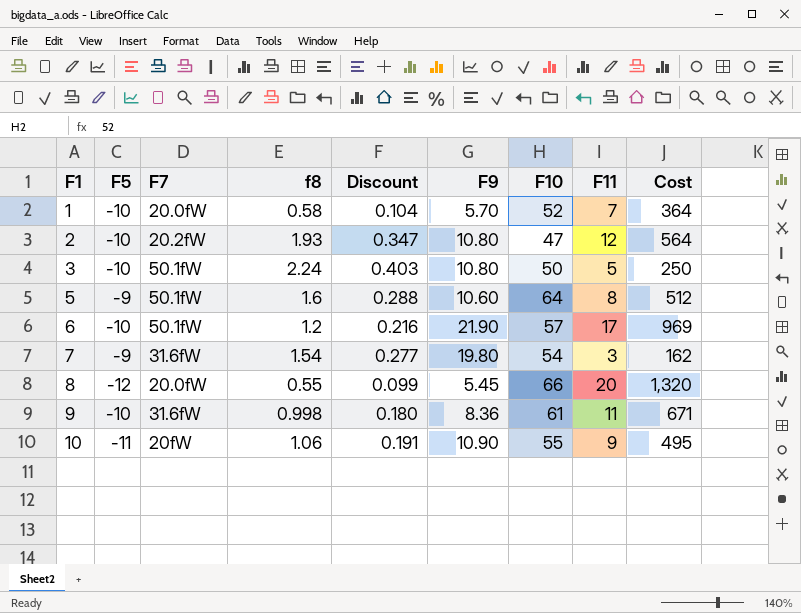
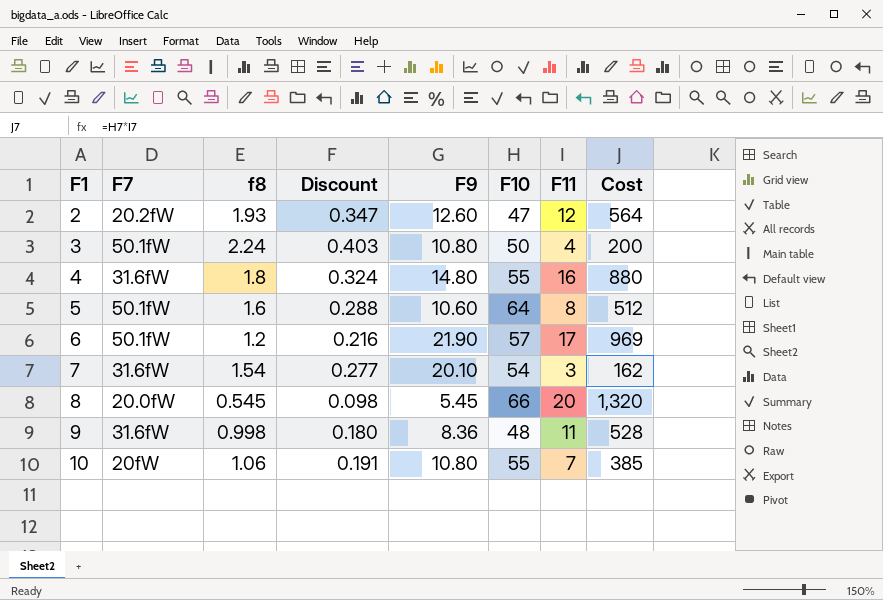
column F5 | position: 2 -> none
row 1: -10 | 20.0fW | 0.58 | 0.104 | 5.70 | 52 | 7 | 364 -> none
2 | F9: 10.80 -> 12.60
3 | F11: 5 -> 4
3 | Cost: 250 -> 200
row 4: none -> 31.6fW | 1.8 | 0.324 | 14.80 | 55 | 16 | 880
7 | F9: 19.80 -> 20.10
8 | f8: 0.55 -> 0.545
8 | Discount: 0.099 -> 0.098
9 | F10: 61 -> 48
9 | Cost: 671 -> 528
10 | F9: 10.90 -> 10.80
10 | F11: 9 -> 7
10 | Cost: 495 -> 385

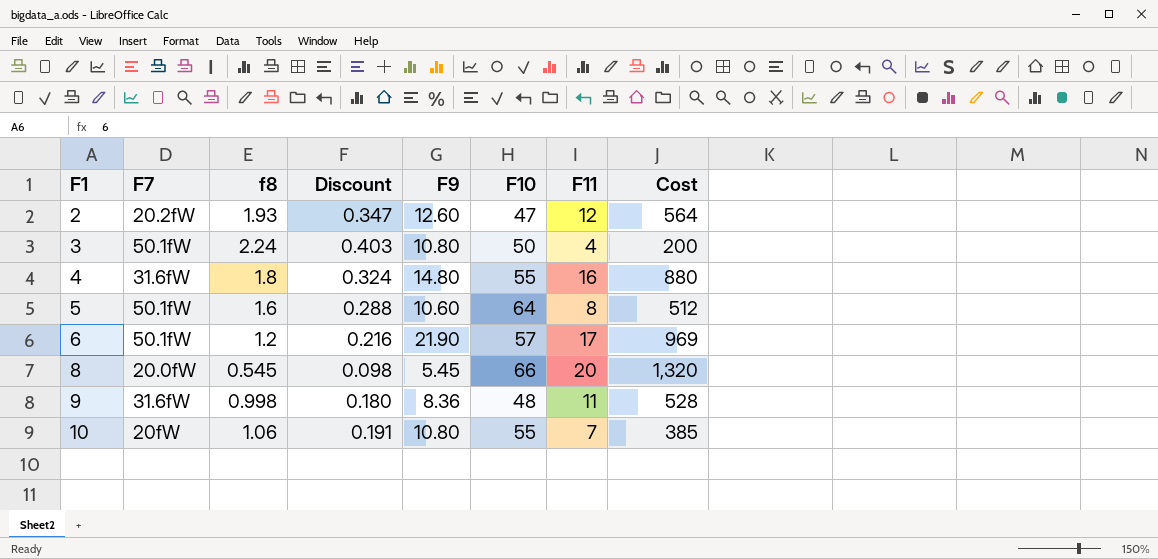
row 7: 31.6fW | 1.54 | 0.277 | 20.10 | 54 | 3 | 162 -> none

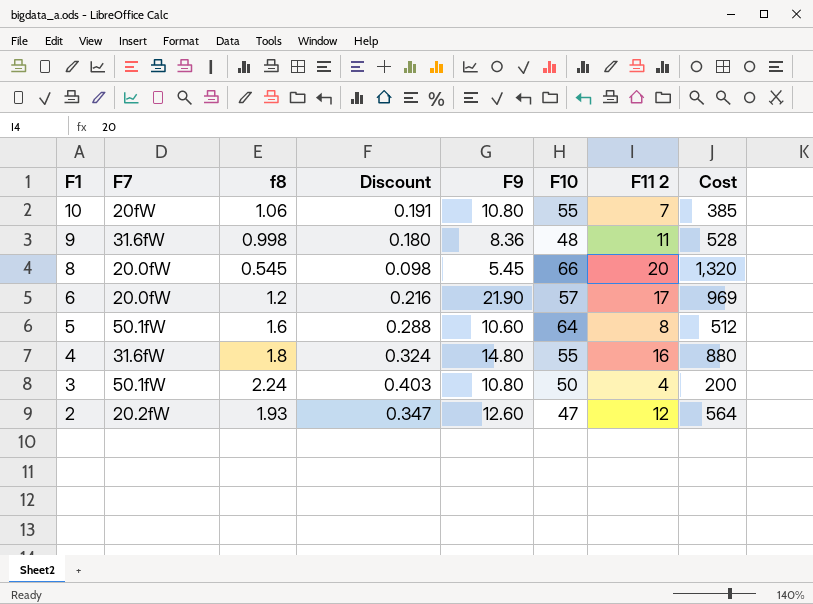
row order: F1 ascending -> F1 descending
column name: F11 -> F11 2
6 | F7: 50.1fW -> 20.0fW

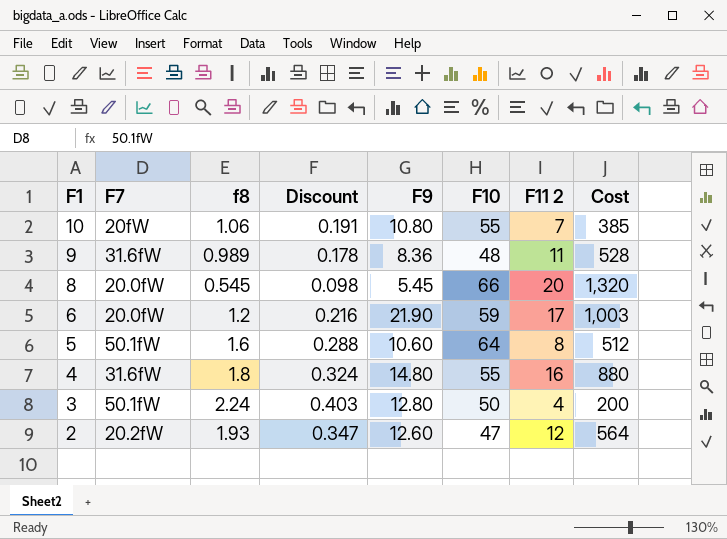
9 | f8: 0.998 -> 0.989
9 | Discount: 0.180 -> 0.178
6 | F10: 57 -> 59
6 | Cost: 969 -> 1,003
3 | F9: 10.80 -> 12.80

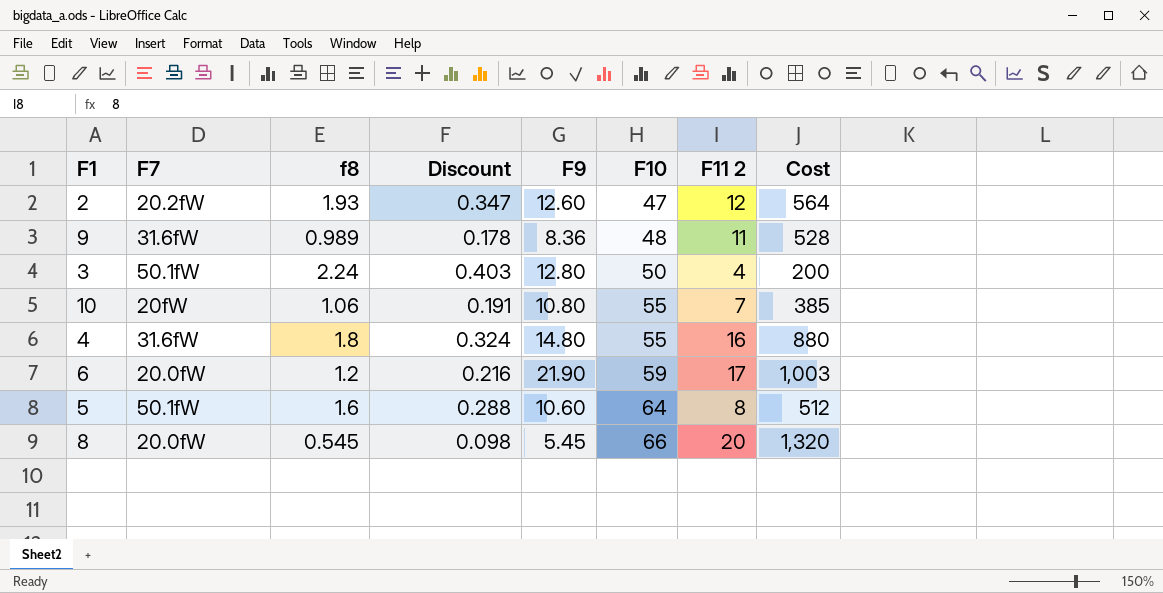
row order: F1 descending -> F10 ascending

